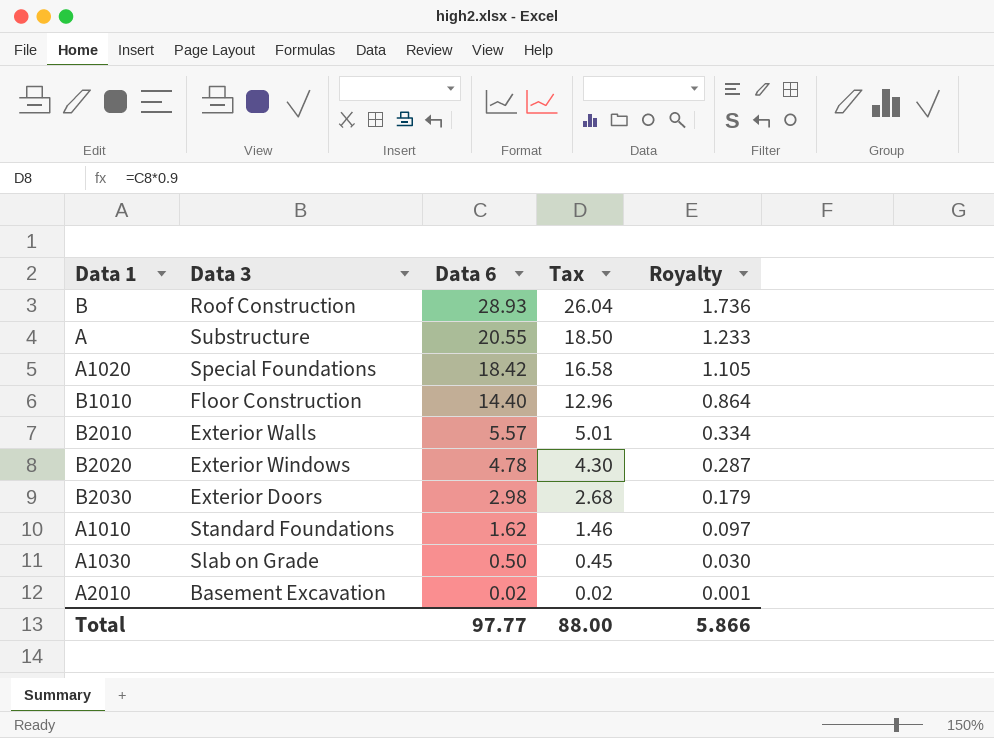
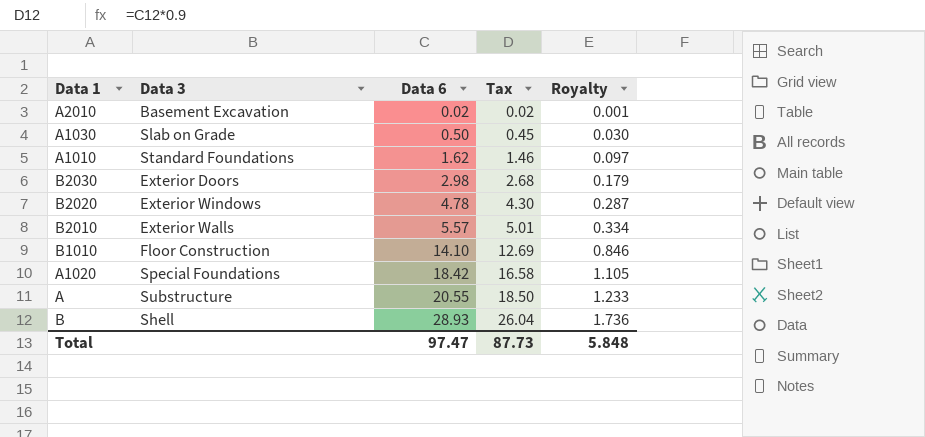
row order: Data 6 descending -> Data 6 ascending
B1010 | Data 6: 14.40 -> 14.10
B1010 | Tax: 12.96 -> 12.69
B1010 | Royalty: 0.864 -> 0.846
B | Data 3: Roof Construction -> Shell
Total | Data 6: 97.77 -> 97.47
Total | Tax: 88.00 -> 87.73
Total | Royalty: 5.866 -> 5.848

